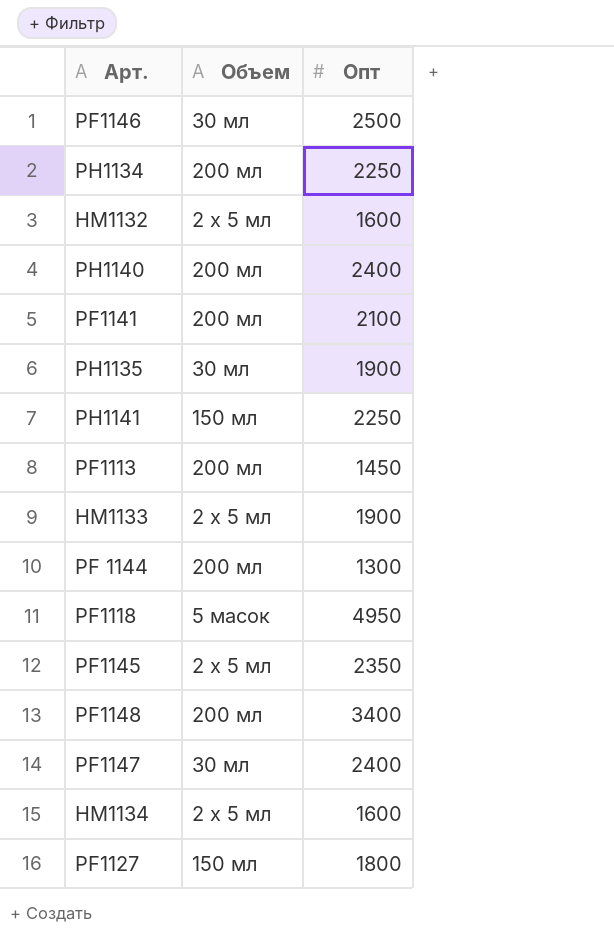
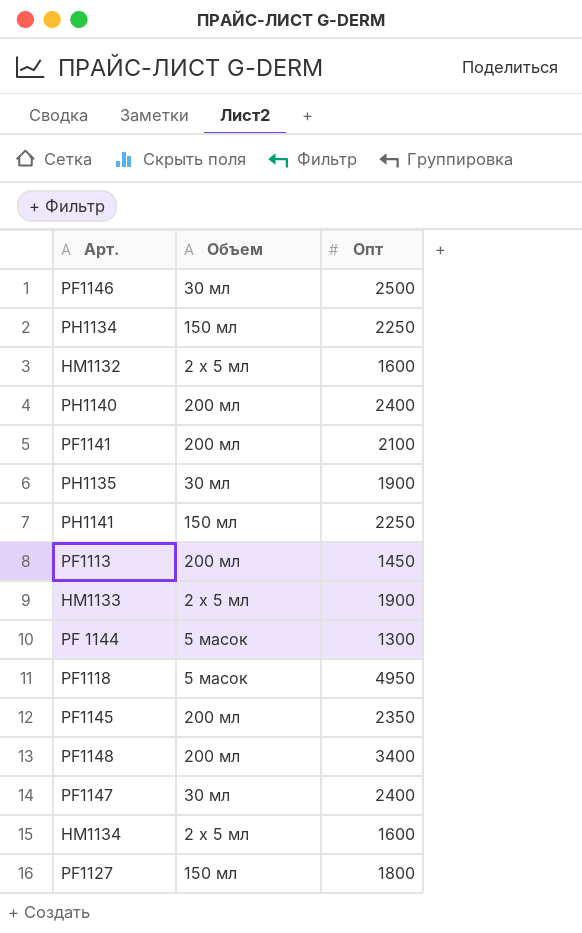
PH1134 | Объем: 200 мл -> 150 мл
PF 1144 | Объем: 200 мл -> 5 масок
PF1145 | Объем: 2 х 5 мл -> 200 мл

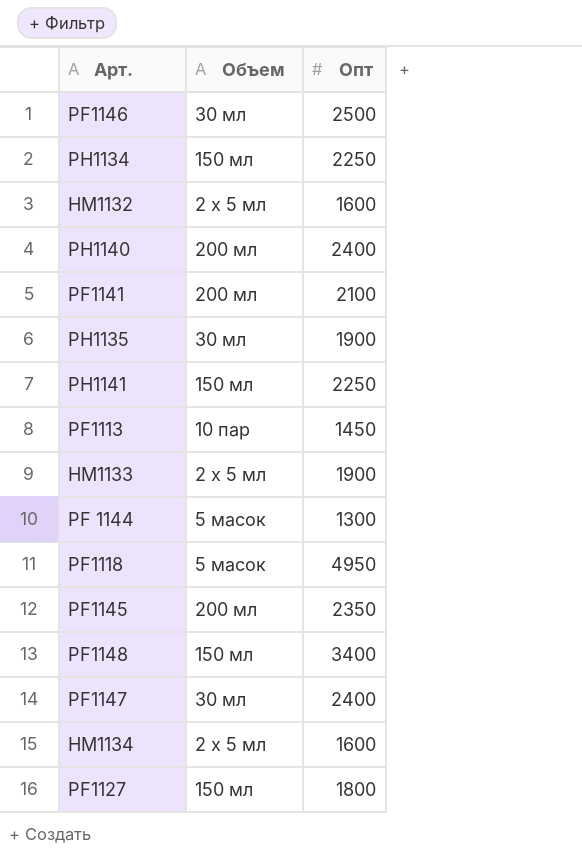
PF1113 | Объем: 200 мл -> 10 пар
PF1148 | Объем: 200 мл -> 150 мл

